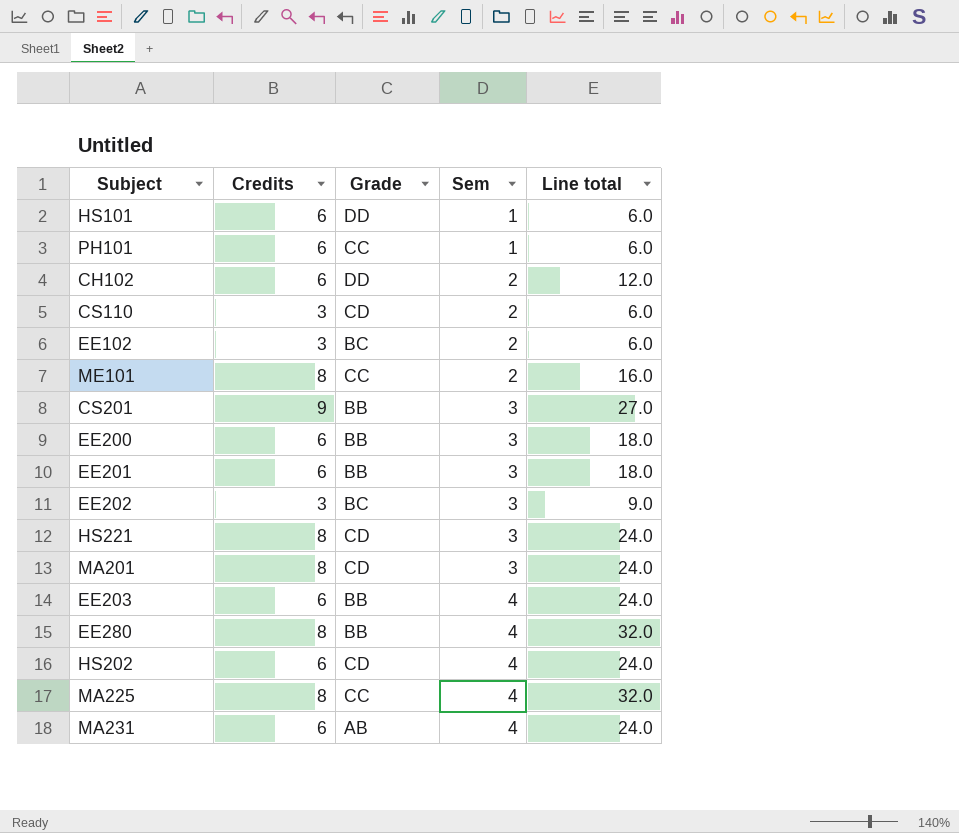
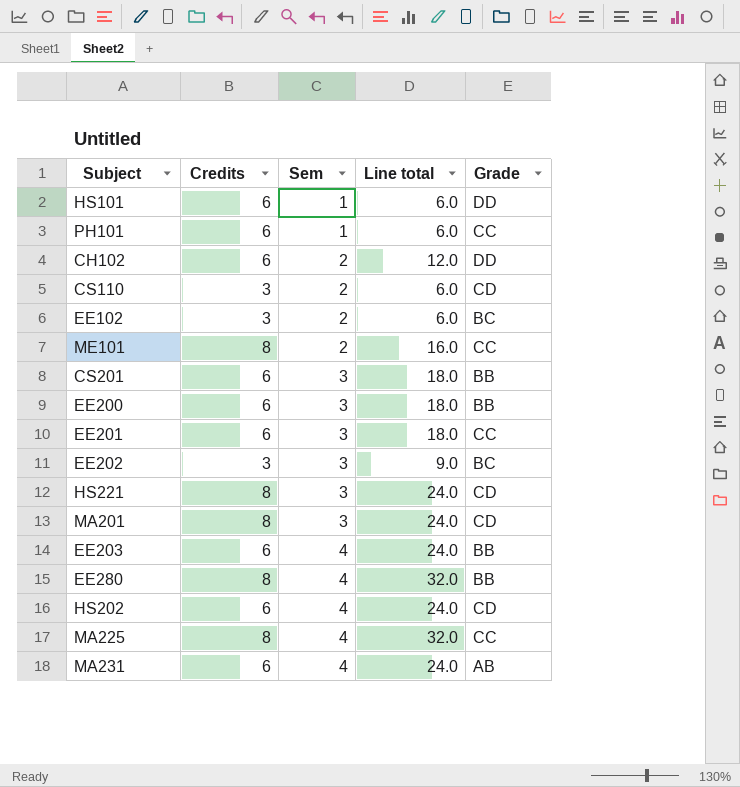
column Grade | position: 3 -> 5
CS201 | Credits: 9 -> 6
CS201 | Line total: 27.0 -> 18.0
EE201 | Grade: BB -> CC

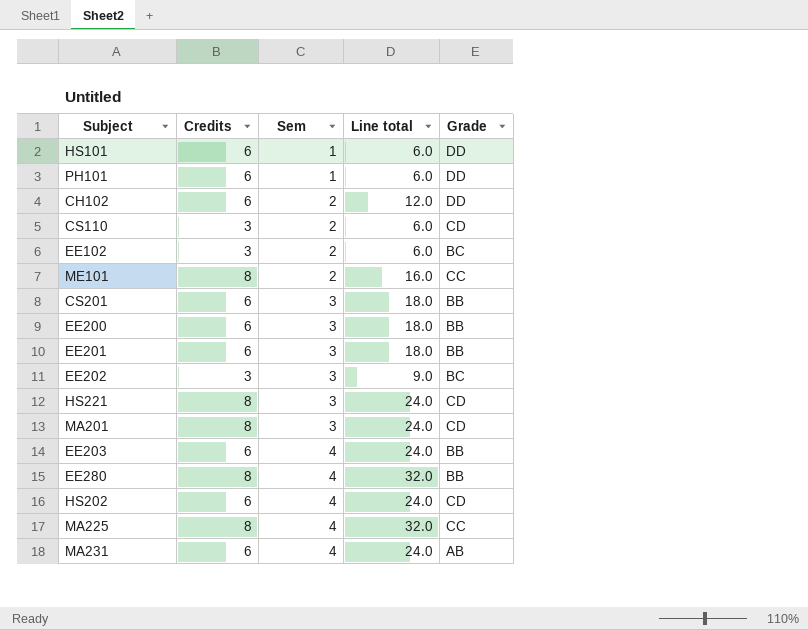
PH101 | Grade: CC -> DD
EE201 | Grade: CC -> BB

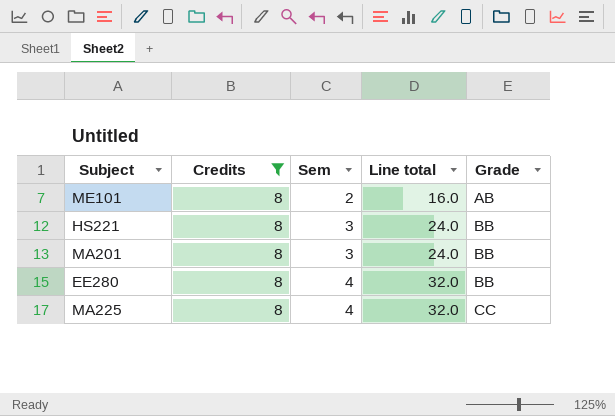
filter: none -> Credits = 8
ME101 | Grade: CC -> AB
HS221 | Grade: CD -> BB
MA201 | Grade: CD -> BB

